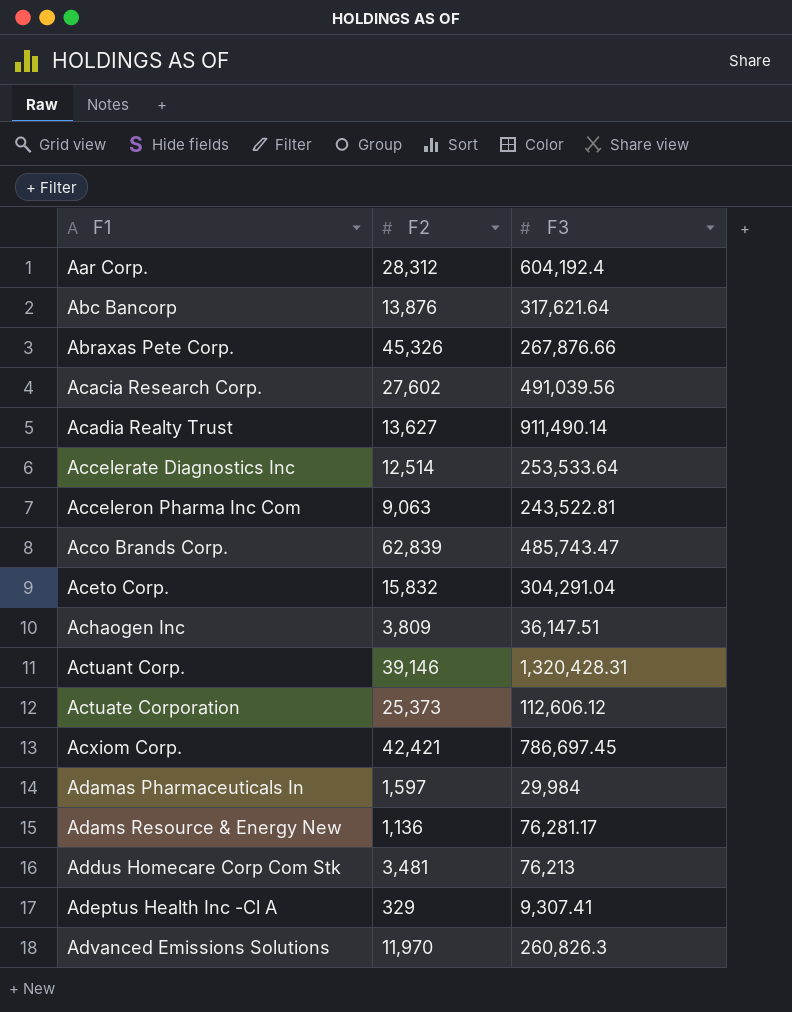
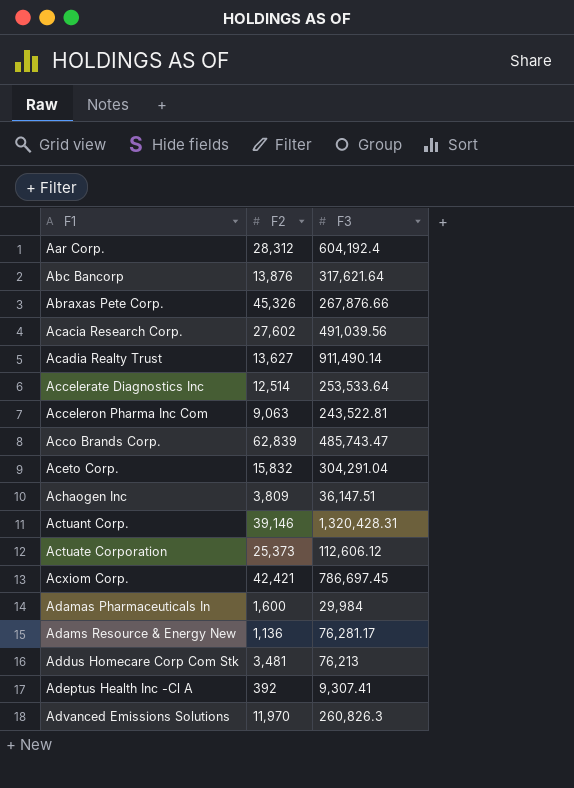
Adamas Pharmaceuticals In | F2: 1,597 -> 1,600
Adeptus Health Inc -Cl A | F2: 329 -> 392

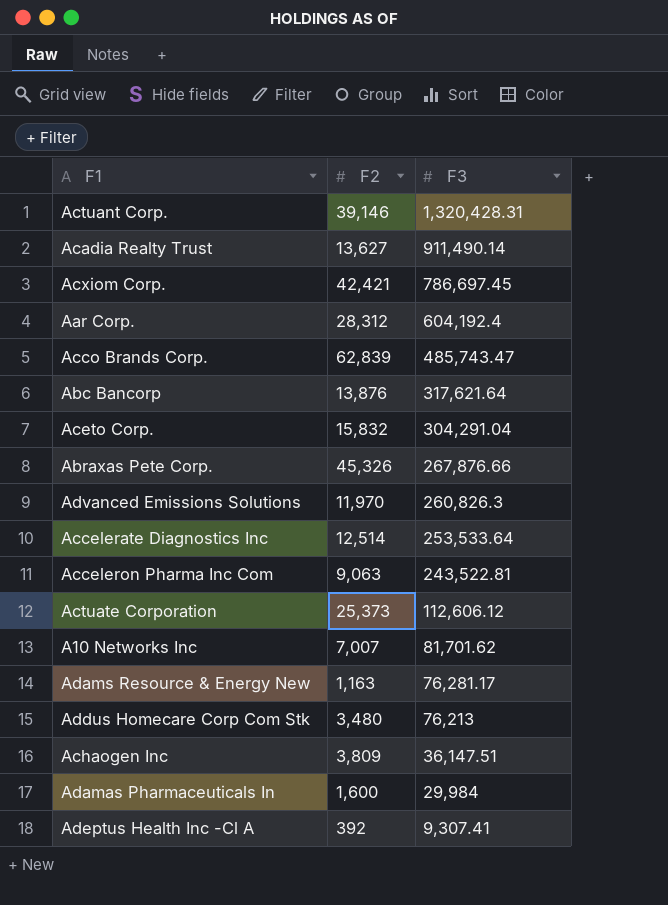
row order: F1 ascending -> F3 descending
row Acacia Research Corp.: 27,602 | 491,039.56 -> none
row A10 Networks Inc: none -> 7,007 | 81,701.62
Adams Resource & Energy New | F2: 1,136 -> 1,163
Addus Homecare Corp Com Stk | F2: 3,481 -> 3,480

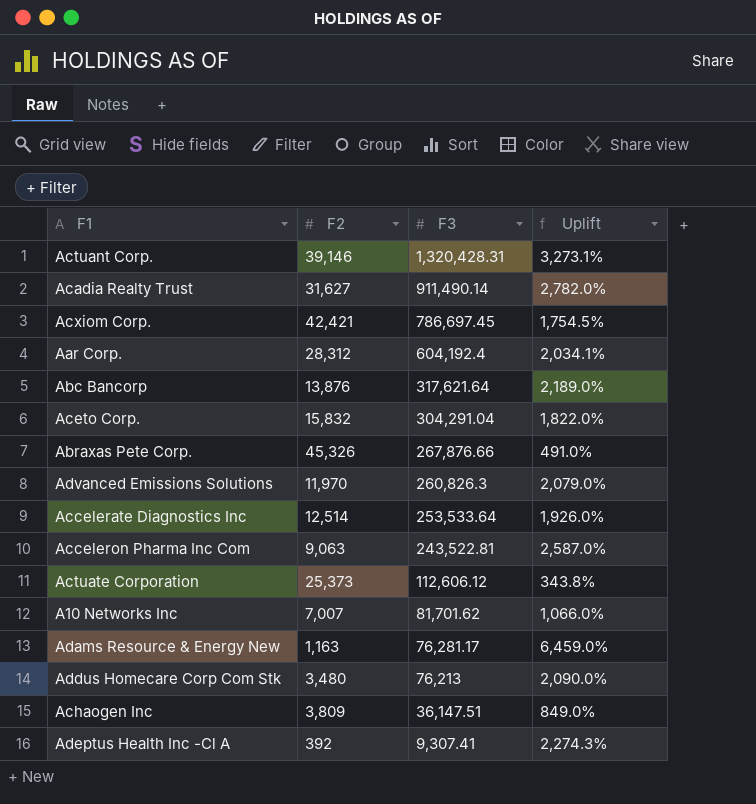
column Uplift | formula: none -> ([F3] - [F2]) / [F2]
row Acco Brands Corp.: 62,839 | 485,743.47 -> none
row Adamas Pharmaceuticals In: 1,600 | 29,984 -> none
Acadia Realty Trust | F2: 13,627 -> 31,627

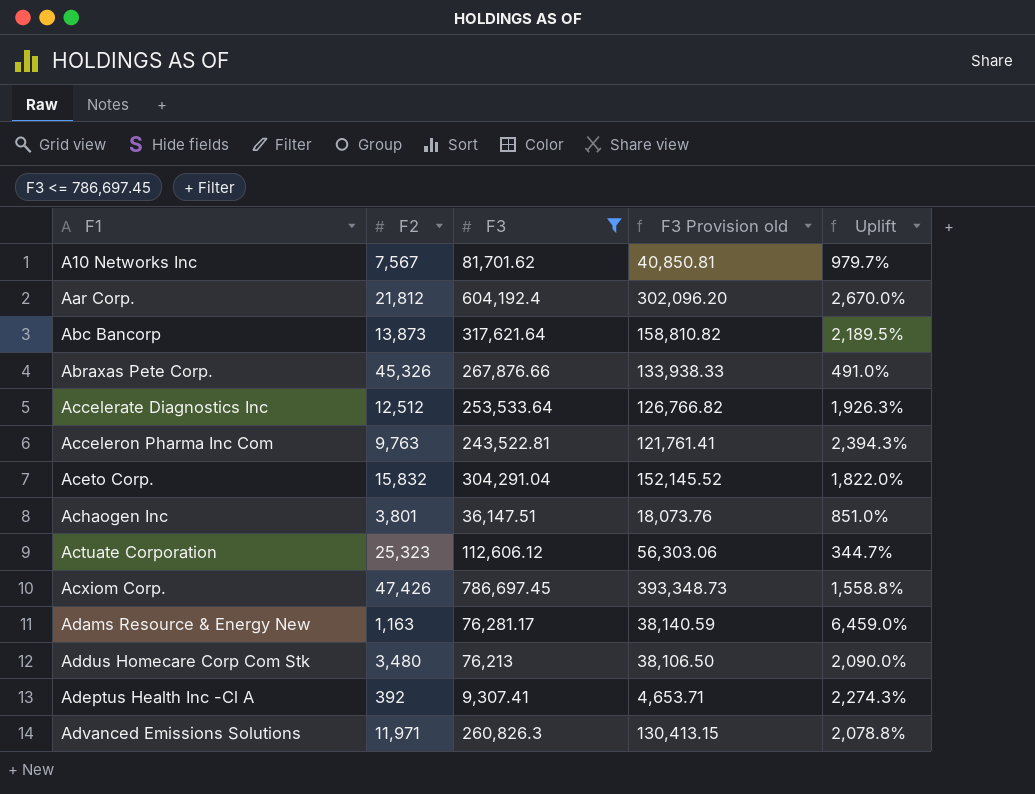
filter: none -> F3 <= 786,697.45
row order: F3 descending -> F1 ascending
column F3 Provision old | formula: none -> [F3] * 0.5
A10 Networks Inc | F2: 7,007 -> 7,567
A10 Networks Inc | Uplift: 1,066.0% -> 979.7%
Aar Corp. | F2: 28,312 -> 21,812
Aar Corp. | Uplift: 2,034.1% -> 2,670.0%
Abc Bancorp | F2: 13,876 -> 13,873
Abc Bancorp | Uplift: 2,189.0% -> 2,189.5%
Accelerate Diagnostics Inc | F2: 12,514 -> 12,512
Accelerate Diagnostics Inc | Uplift: 1,926.0% -> 1,926.3%
Acceleron Pharma Inc Com | F2: 9,063 -> 9,763
Acceleron Pharma Inc Com | Uplift: 2,587.0% -> 2,394.3%
Achaogen Inc | F2: 3,809 -> 3,801
Achaogen Inc | Uplift: 849.0% -> 851.0%
Actuate Corporation | F2: 25,373 -> 25,323
Actuate Corporation | Uplift: 343.8% -> 344.7%
Acxiom Corp. | F2: 42,421 -> 47,426
Acxiom Corp. | Uplift: 1,754.5% -> 1,558.8%
Advanced Emissions Solutions | F2: 11,970 -> 11,971
Advanced Emissions Solutions | Uplift: 2,079.0% -> 2,078.8%

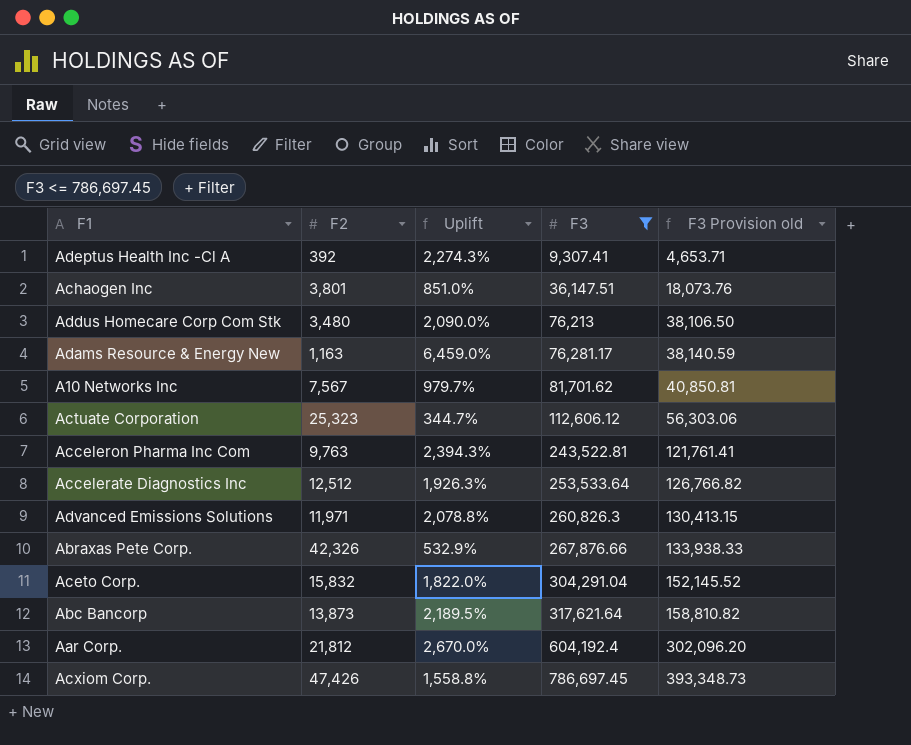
row order: F1 ascending -> F3 ascending
column Uplift | position: 5 -> 3
Abraxas Pete Corp. | F2: 45,326 -> 42,326
Abraxas Pete Corp. | Uplift: 491.0% -> 532.9%

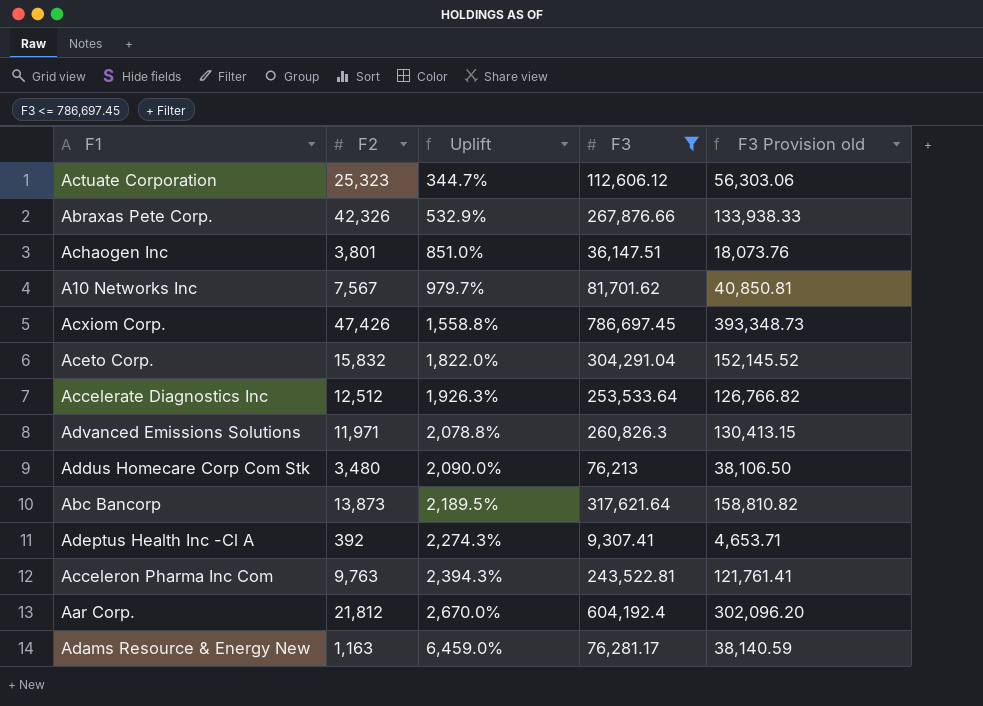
row order: F3 ascending -> Uplift ascending

